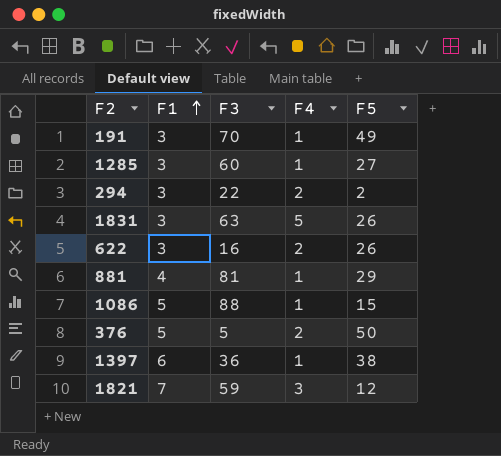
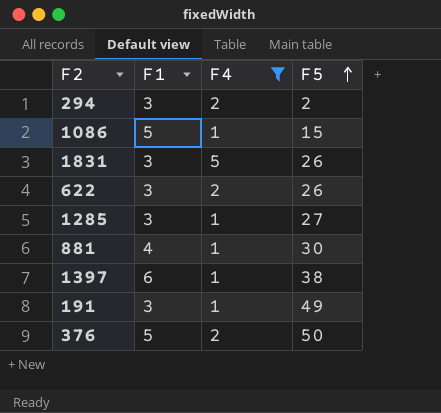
filter: none -> F4 != 3
row order: F1 ascending -> F5 ascending
column F3 | position: 3 -> none
881 | F5: 29 -> 30

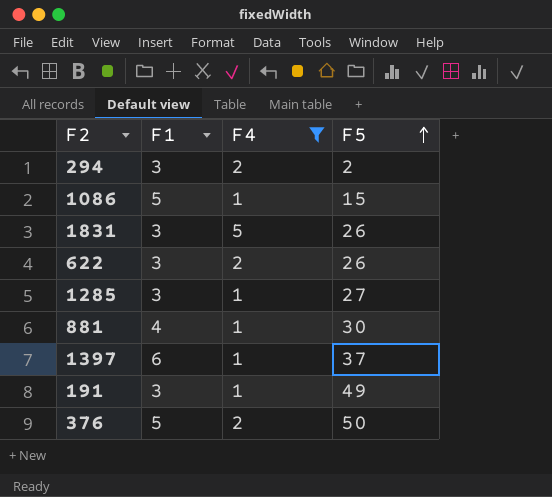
1397 | F5: 38 -> 37

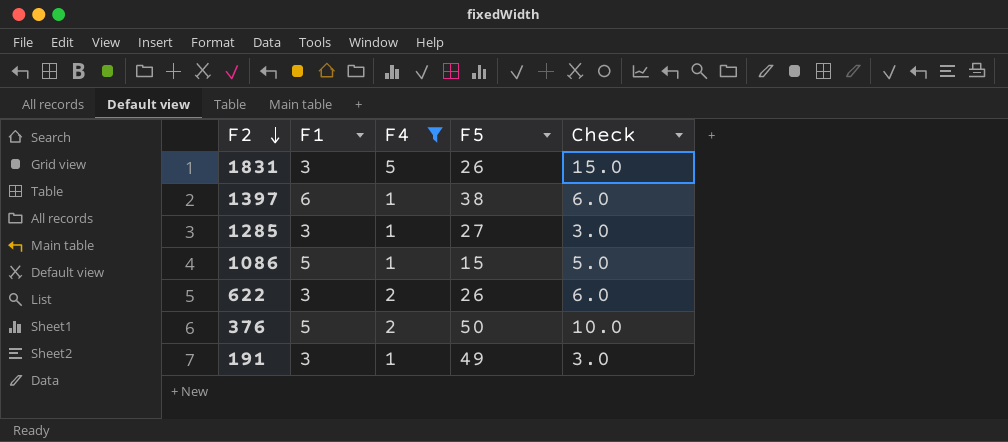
row order: F5 ascending -> F2 descending
column Check | formula: none -> [F1] * [F4]
row 294: 3 | 2 | 2 -> none
row 881: 4 | 1 | 30 -> none
1397 | F5: 37 -> 38

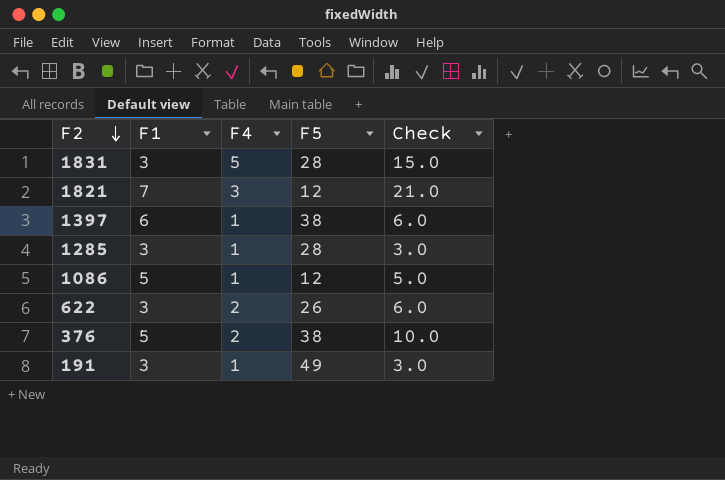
filter: F4 != 3 -> none
1831 | F5: 26 -> 28
1285 | F5: 27 -> 28
1086 | F5: 15 -> 12
376 | F5: 50 -> 38

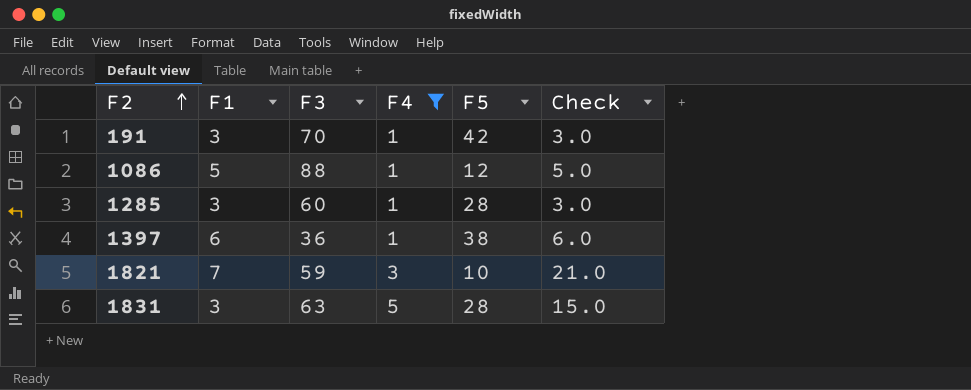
filter: none -> F4 != 2
row order: F2 descending -> F2 ascending
column F3 | position: none -> 3
191 | F5: 49 -> 42
1821 | F5: 12 -> 10

